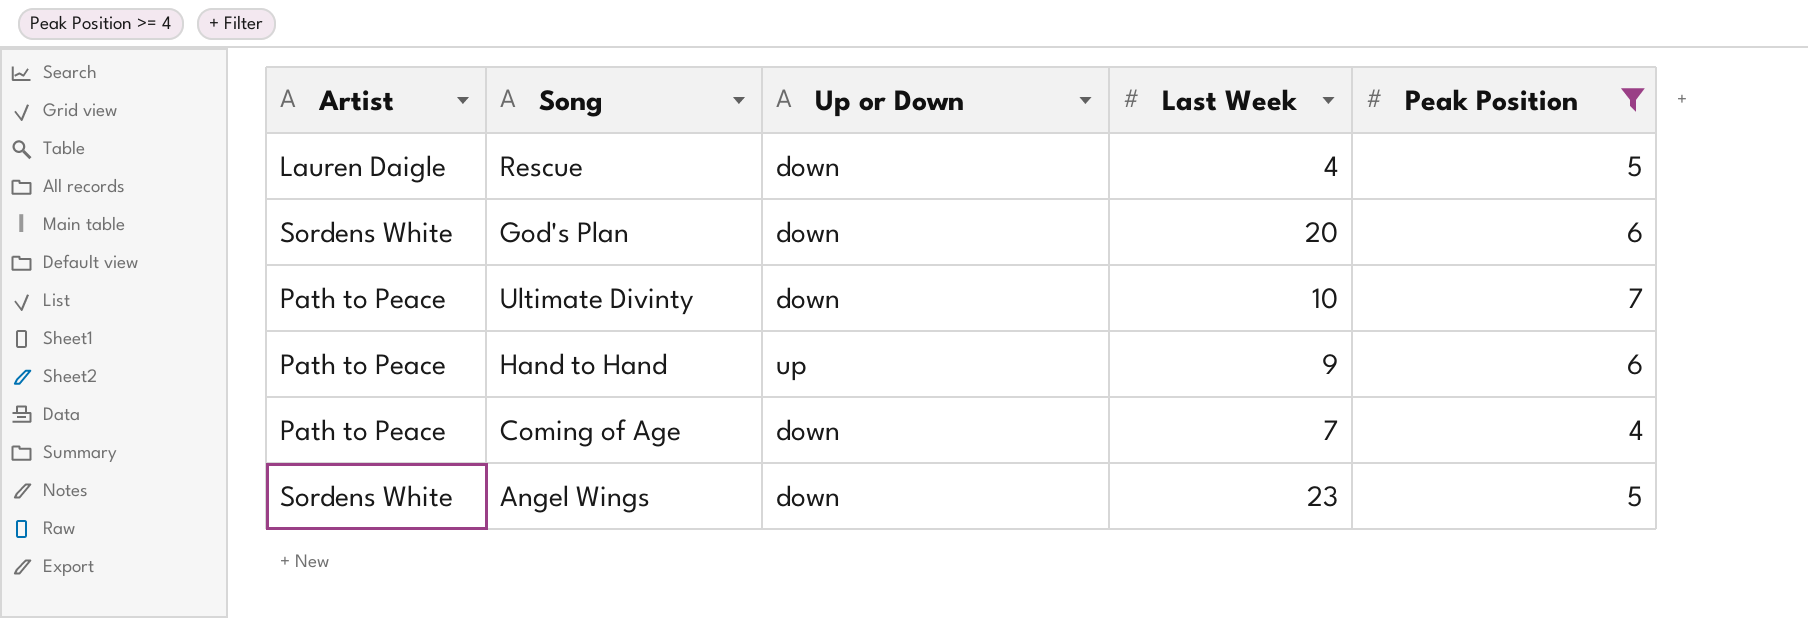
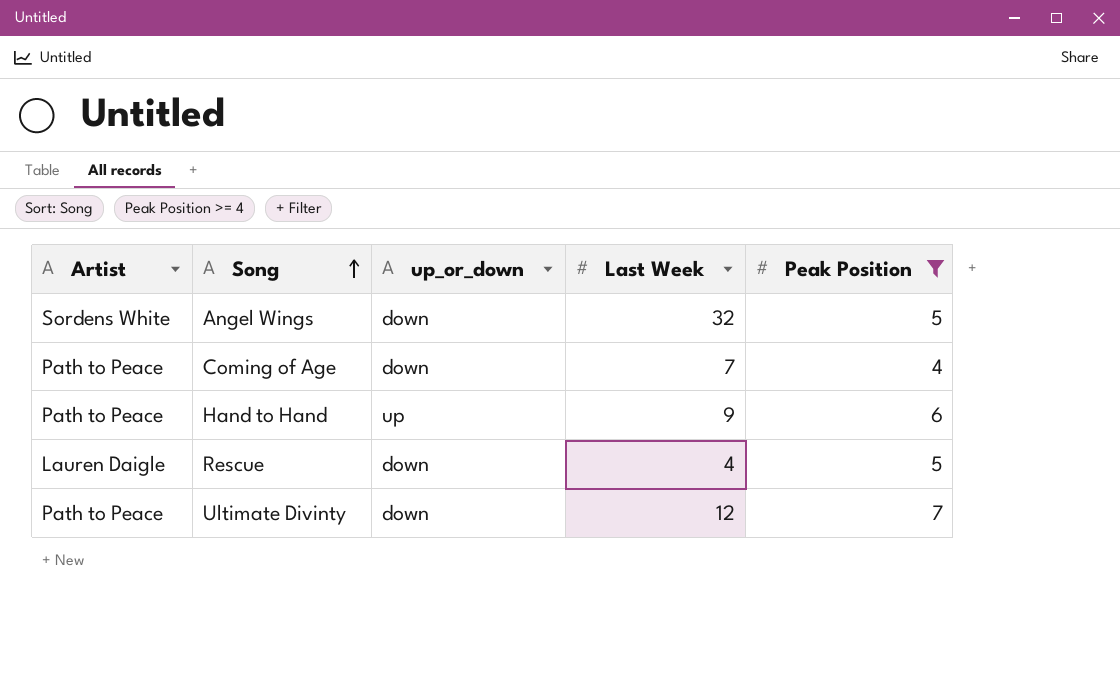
row order: none -> Song ascending
column name: Up or Down -> up_or_down
row God's Plan: Sordens White | down | 20 | 6 -> none
Angel Wings | Last Week: 23 -> 32
Ultimate Divinty | Last Week: 10 -> 12

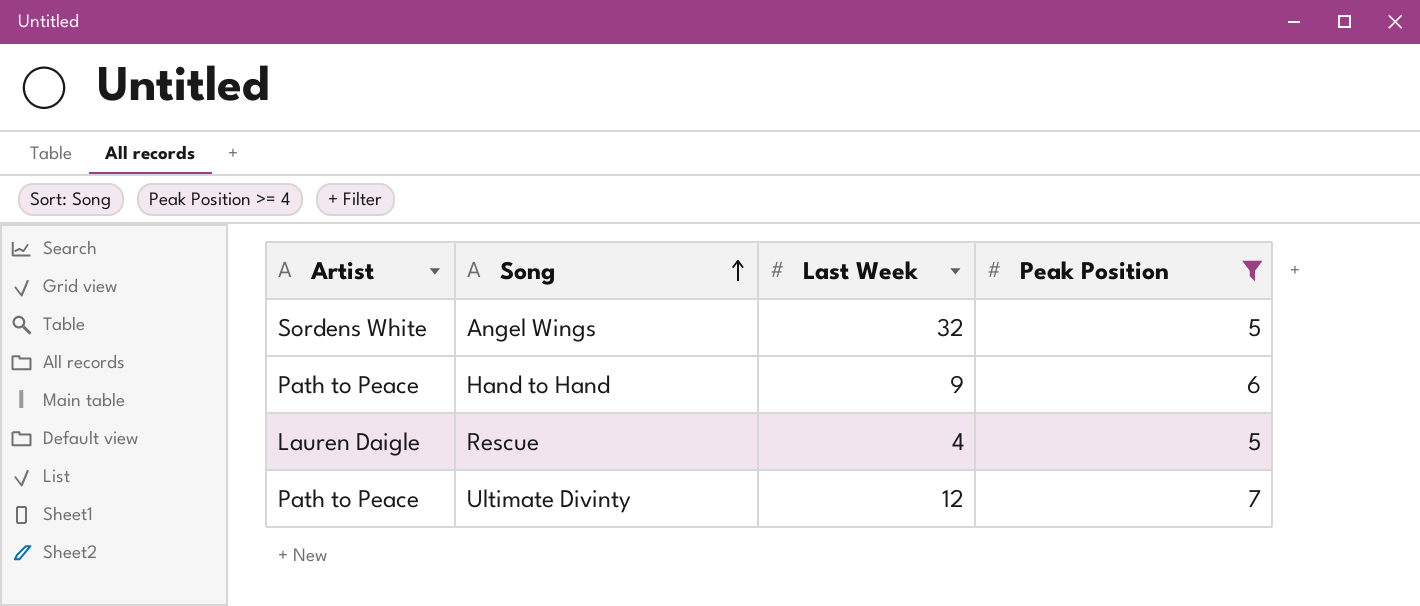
column up_or_down | position: 3 -> none
row Coming of Age: Path to Peace | down | 7 | 4 -> none

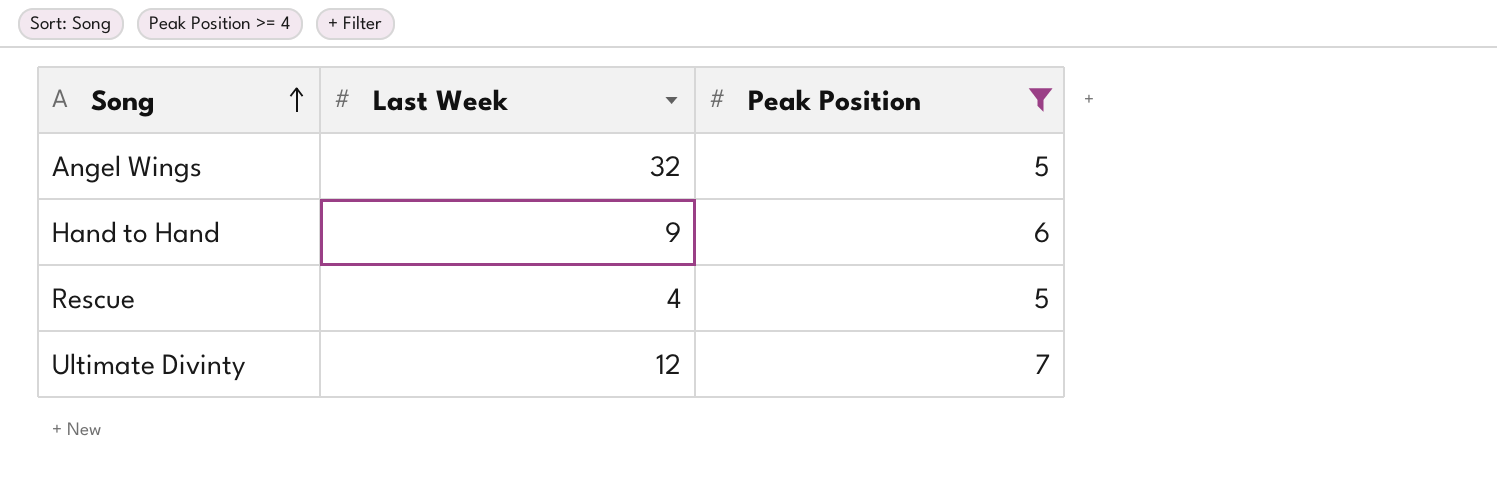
column Artist | position: 1 -> none

